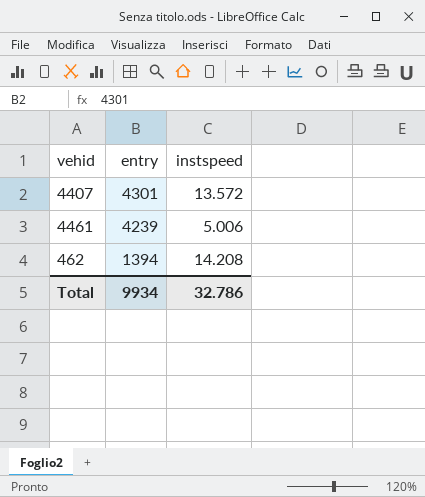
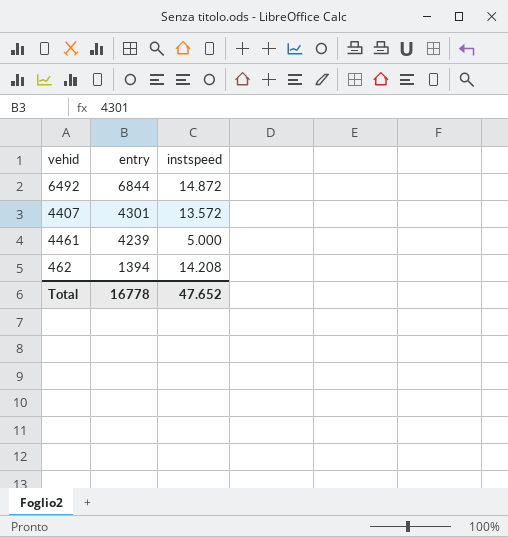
row 6492: none -> 6844 | 14.872
4461 | instspeed: 5.006 -> 5.000
Total | entry: 9934 -> 16778
Total | instspeed: 32.786 -> 47.652

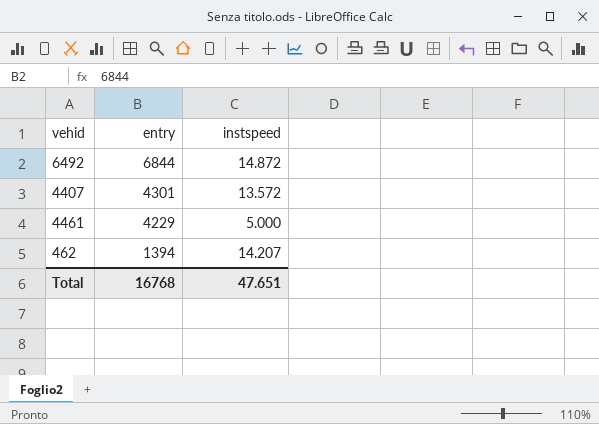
4461 | entry: 4239 -> 4229
462 | instspeed: 14.208 -> 14.207
Total | entry: 16778 -> 16768
Total | instspeed: 47.652 -> 47.651

